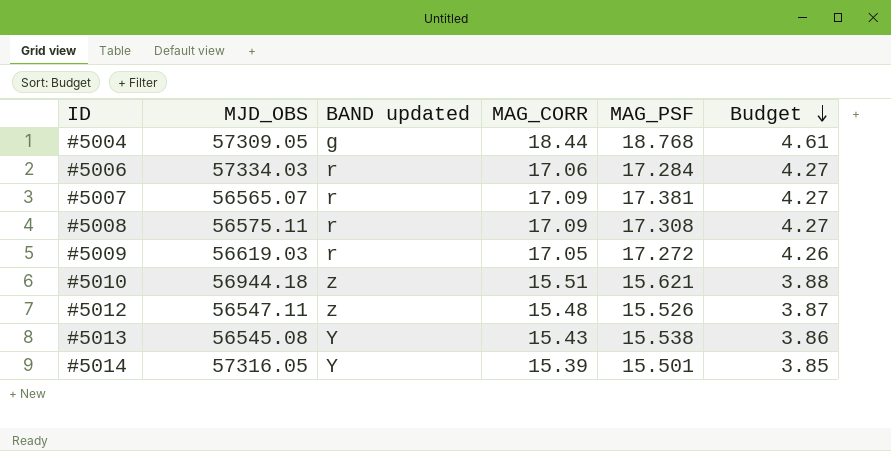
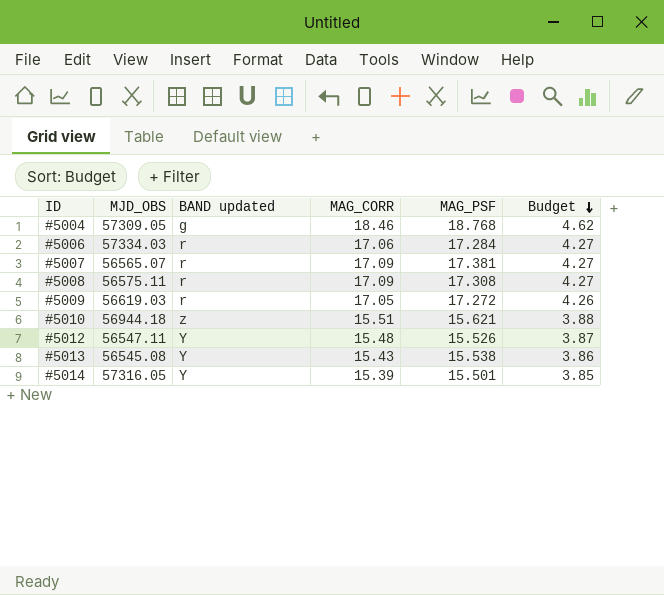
#5004 | MAG_CORR: 18.44 -> 18.46
#5004 | Budget: 4.61 -> 4.62
#5012 | BAND updated: z -> Y

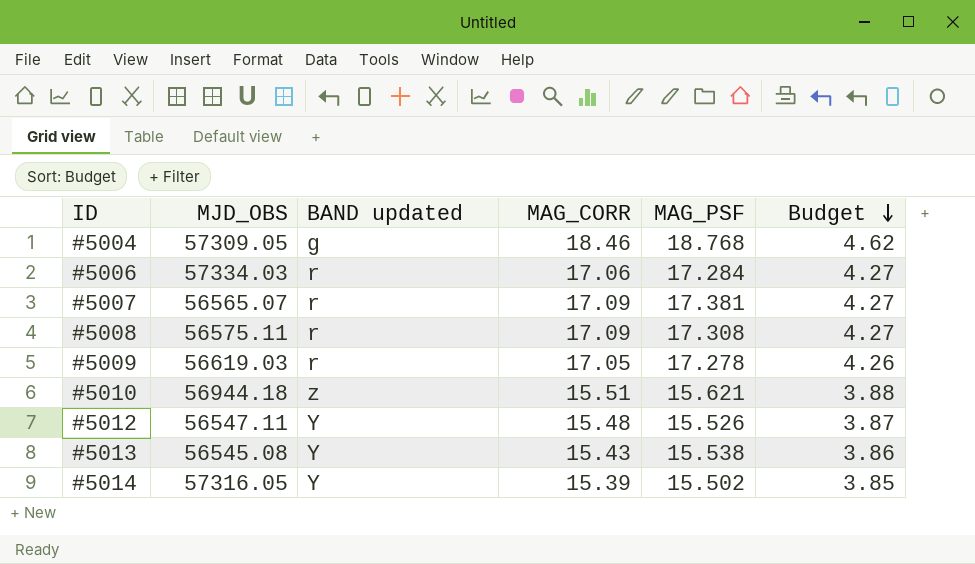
#5009 | MAG_PSF: 17.272 -> 17.278
#5014 | MAG_PSF: 15.501 -> 15.502

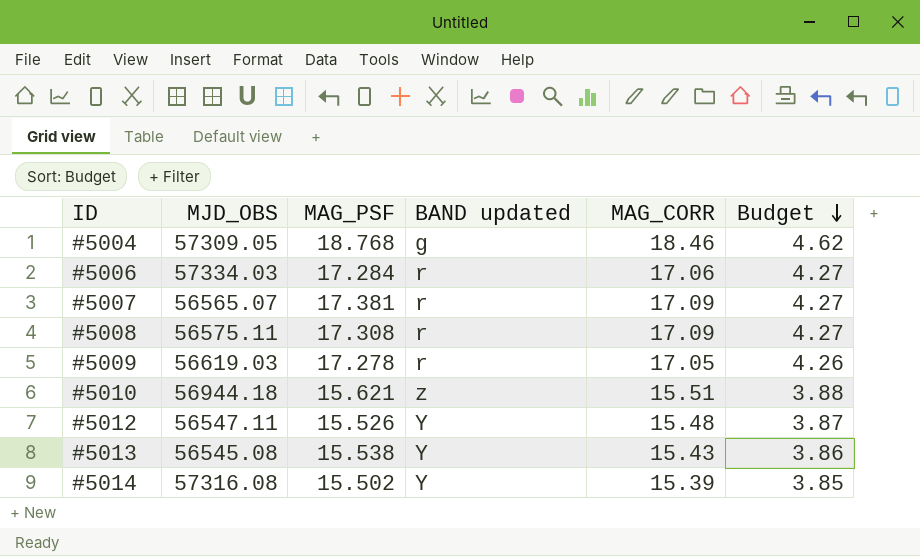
column MAG_PSF | position: 5 -> 3
#5014 | MJD_OBS: 57316.05 -> 57316.08

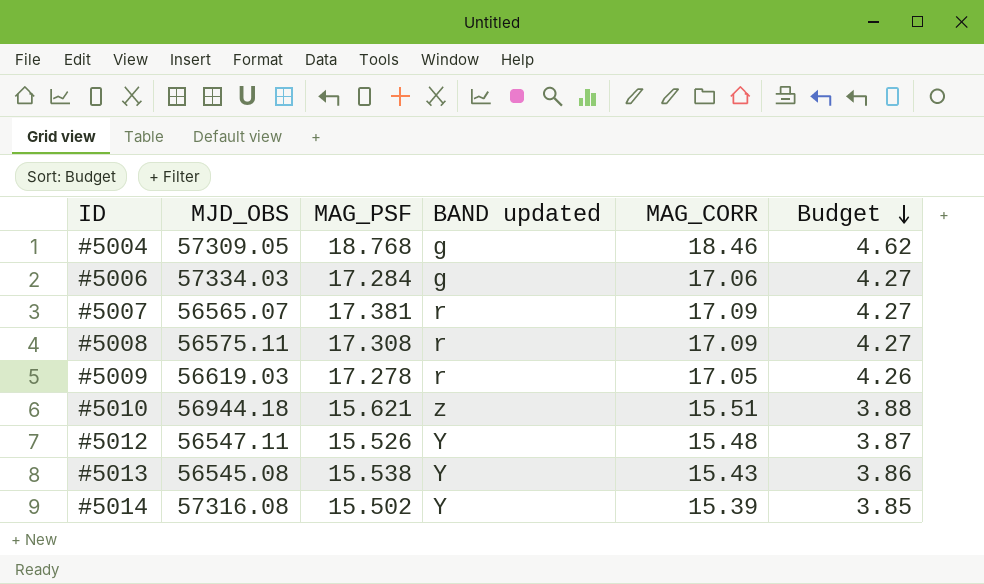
#5006 | BAND updated: r -> g

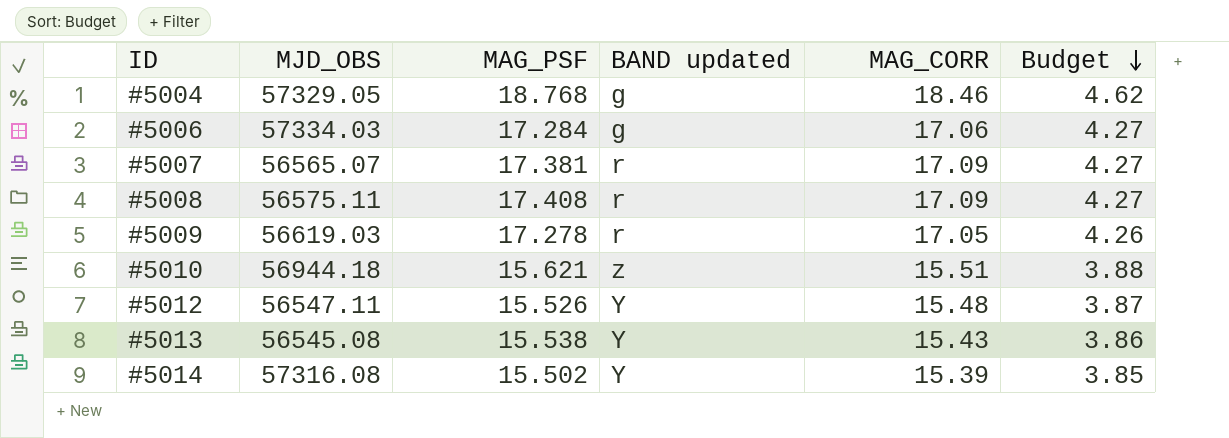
#5004 | MJD_OBS: 57309.05 -> 57329.05
#5008 | MAG_PSF: 17.308 -> 17.408

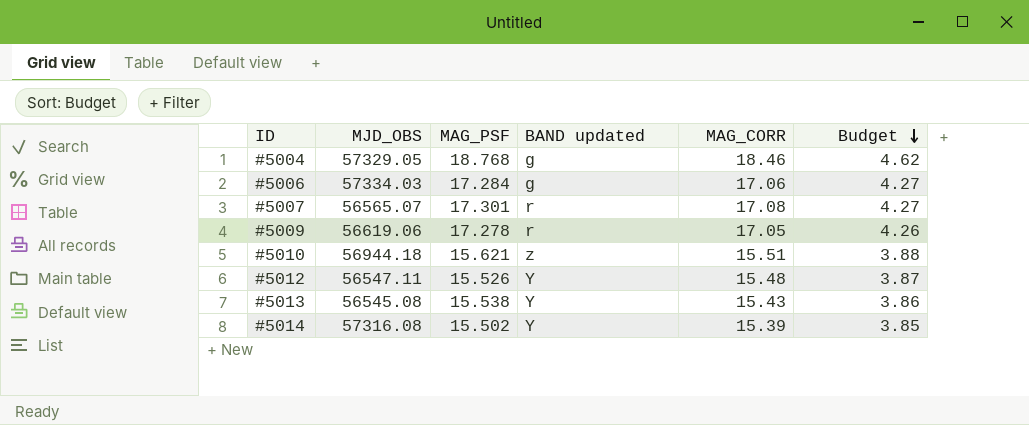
row #5008: 56575.11 | 17.408 | r | 17.09 | 4.27 -> none
#5007 | MAG_PSF: 17.381 -> 17.301
#5007 | MAG_CORR: 17.09 -> 17.08
#5009 | MJD_OBS: 56619.03 -> 56619.06

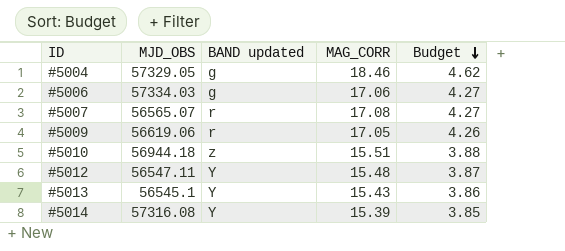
column MAG_PSF | position: 3 -> none
#5013 | MJD_OBS: 56545.08 -> 56545.1

